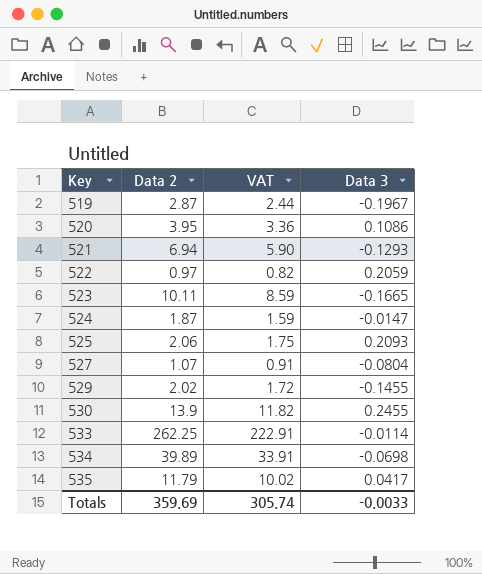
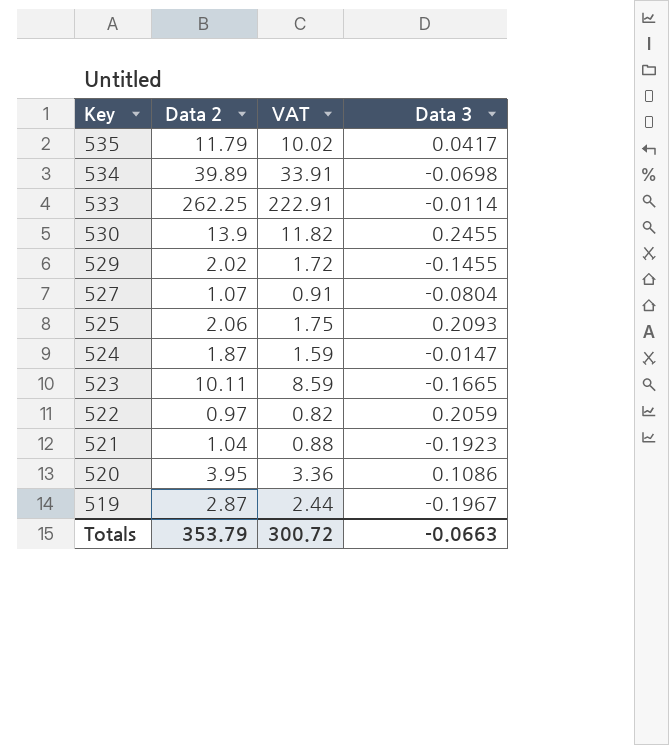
row order: Key ascending -> Key descending
521 | Data 2: 6.94 -> 1.04
521 | VAT: 5.90 -> 0.88
521 | Data 3: -0.1293 -> -0.1923
Totals | Data 2: 359.69 -> 353.79
Totals | VAT: 305.74 -> 300.72
Totals | Data 3: -0.0033 -> -0.0663

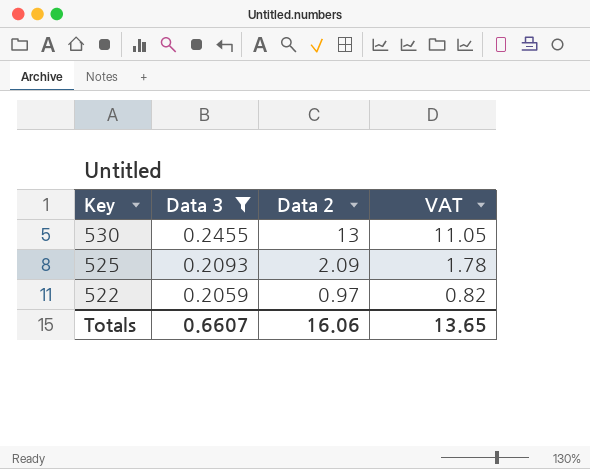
filter: none -> Data 3 >= 0.2059
column Data 3 | position: 4 -> 2
530 | Data 2: 13.9 -> 13
530 | VAT: 11.82 -> 11.05
525 | Data 2: 2.06 -> 2.09
525 | VAT: 1.75 -> 1.78
Totals | Data 3: -0.0663 -> 0.6607
Totals | Data 2: 353.79 -> 16.06
Totals | VAT: 300.72 -> 13.65

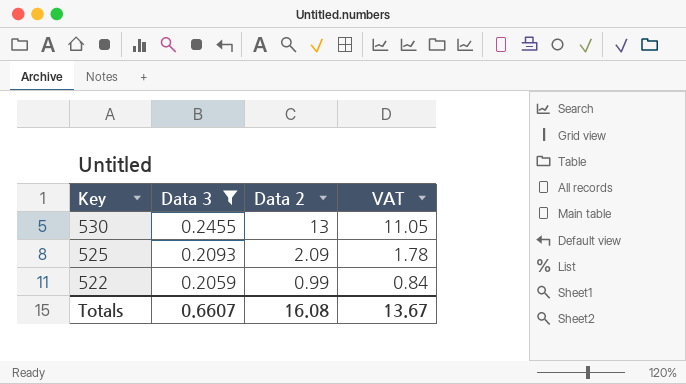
522 | Data 2: 0.97 -> 0.99
522 | VAT: 0.82 -> 0.84
Totals | Data 2: 16.06 -> 16.08
Totals | VAT: 13.65 -> 13.67

